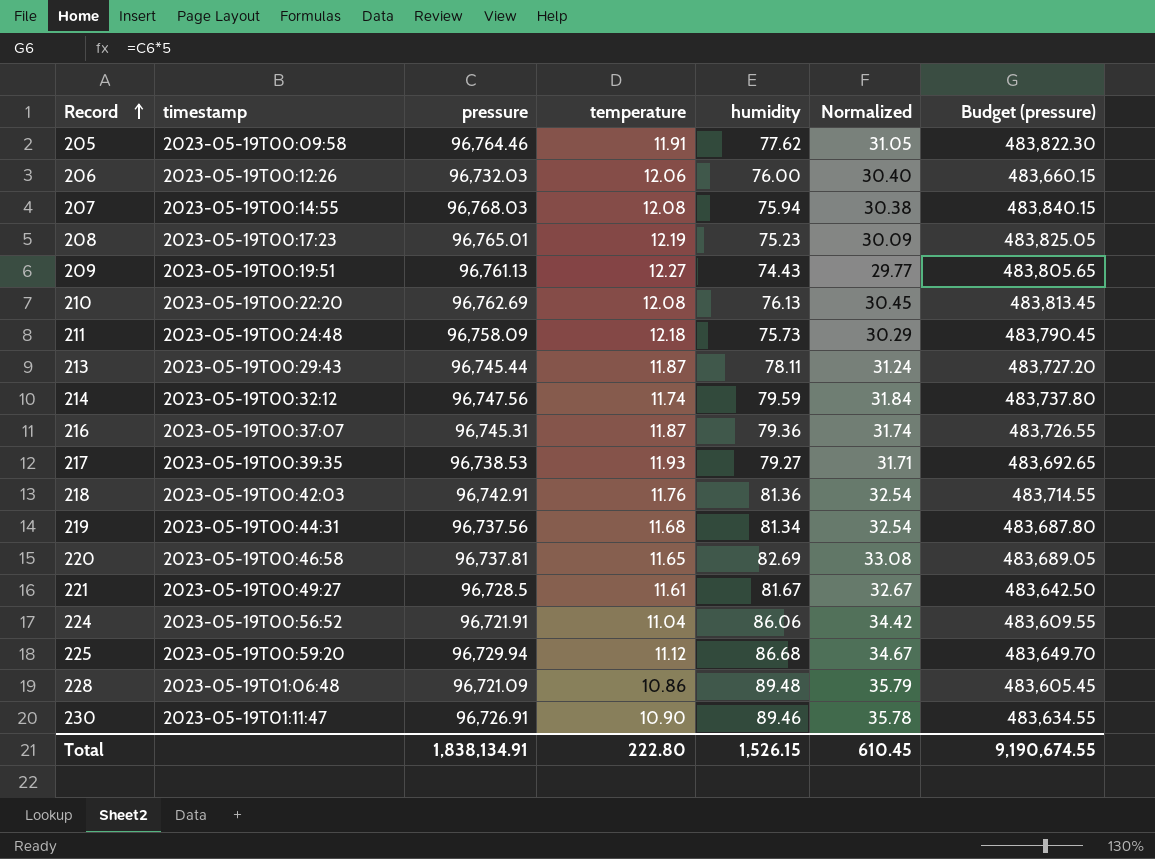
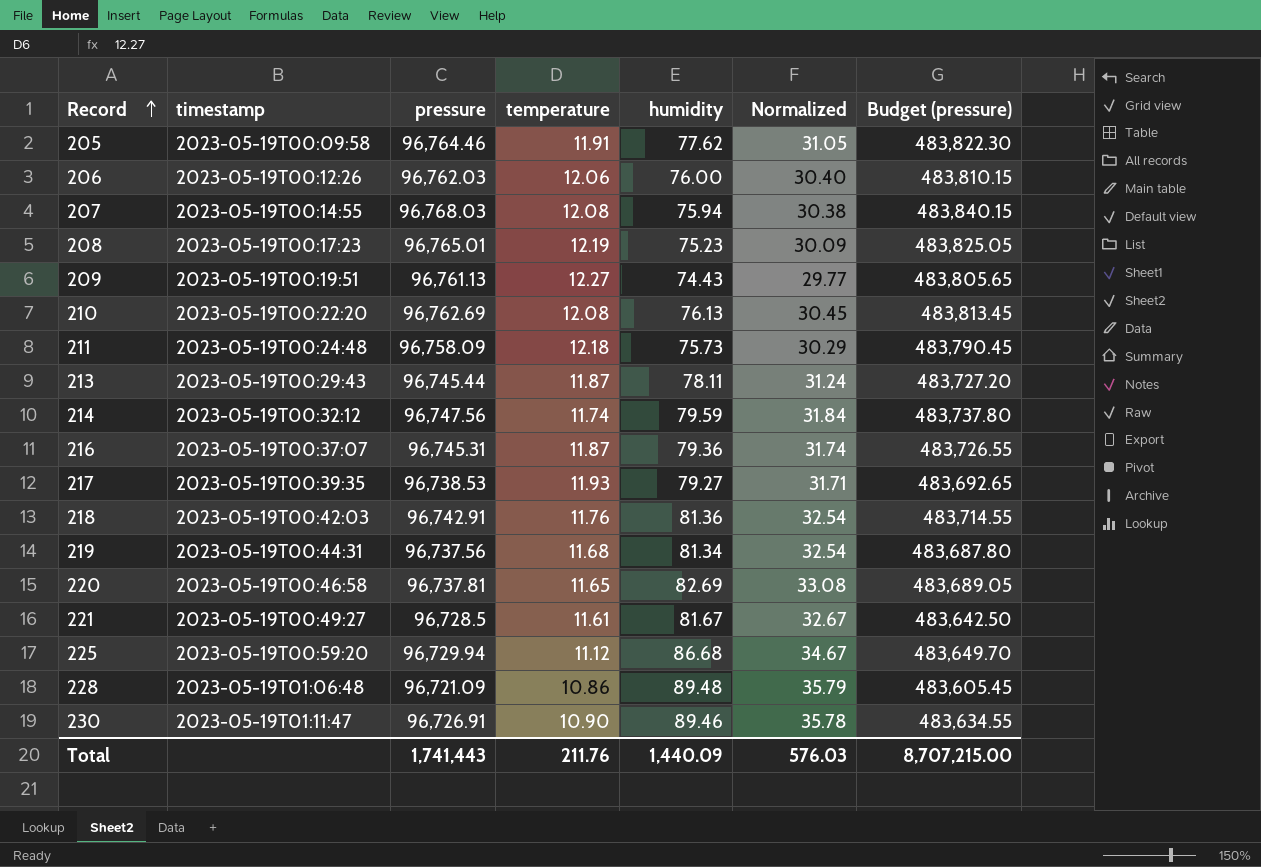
row 224: 2023-05-19T00:56:52 | 96,721.91 | 11.04 | 86.06 | 34.42 | 483,609.55 -> none
206 | pressure: 96,732.03 -> 96,762.03
206 | Budget (pressure): 483,660.15 -> 483,810.15
Total | pressure: 1,838,134.91 -> 1,741,443
Total | temperature: 222.80 -> 211.76
Total | humidity: 1,526.15 -> 1,440.09
Total | Normalized: 610.45 -> 576.03
Total | Budget (pressure): 9,190,674.55 -> 8,707,215.00

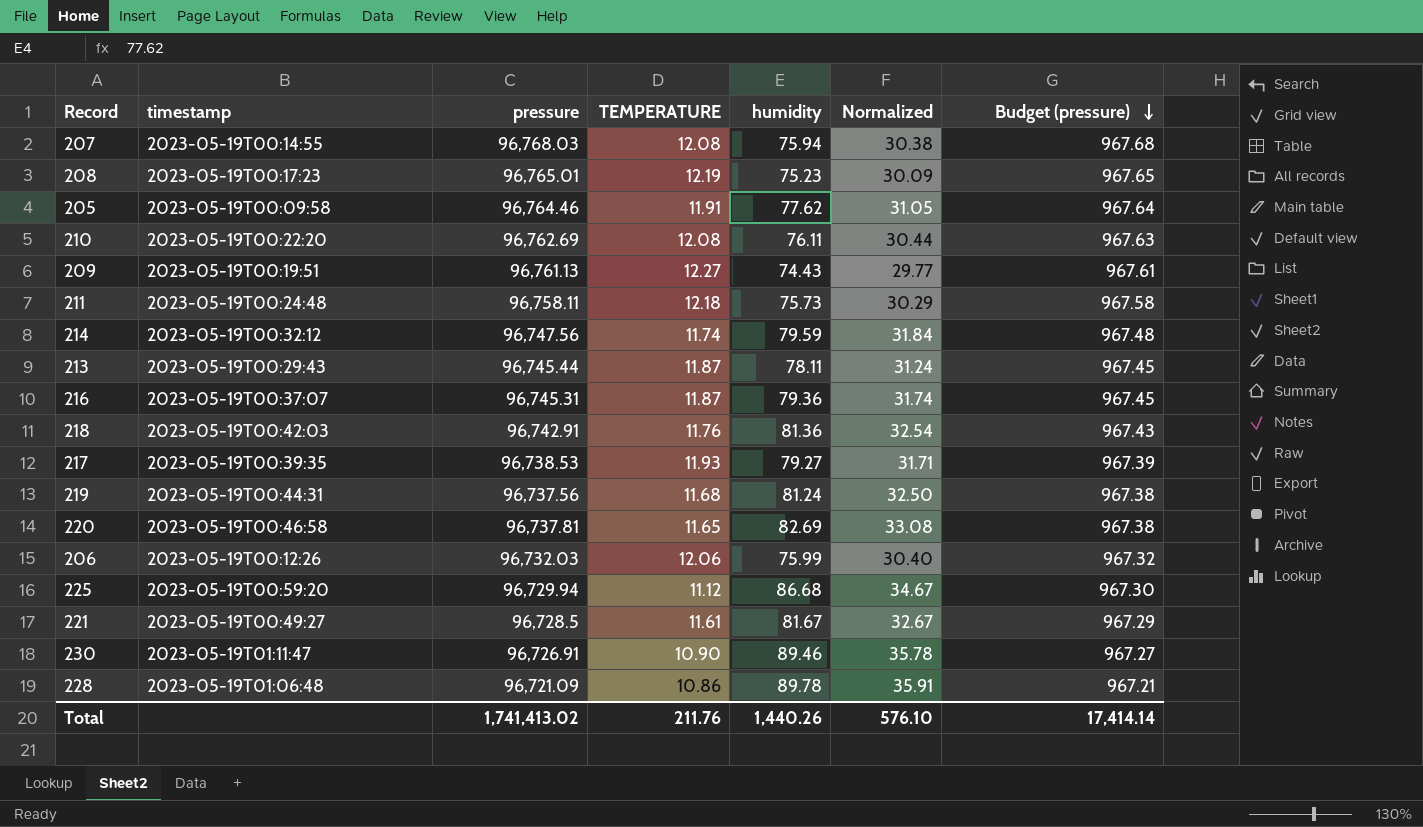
row order: Record ascending -> Budget (pressure) descending
column name: temperature -> TEMPERATURE
column Budget (pressure) | formula: [pressure] * 5 -> [pressure] * 0.01
210 | humidity: 76.13 -> 76.11
210 | Normalized: 30.45 -> 30.44
211 | pressure: 96,758.09 -> 96,758.11
219 | humidity: 81.34 -> 81.24
219 | Normalized: 32.54 -> 32.50
206 | pressure: 96,762.03 -> 96,732.03
206 | humidity: 76.00 -> 75.99
228 | humidity: 89.48 -> 89.78
228 | Normalized: 35.79 -> 35.91
Total | pressure: 1,741,443 -> 1,741,413.02
Total | humidity: 1,440.09 -> 1,440.26
Total | Normalized: 576.03 -> 576.10
Total | Budget (pressure): 8,707,215.00 -> 17,414.14

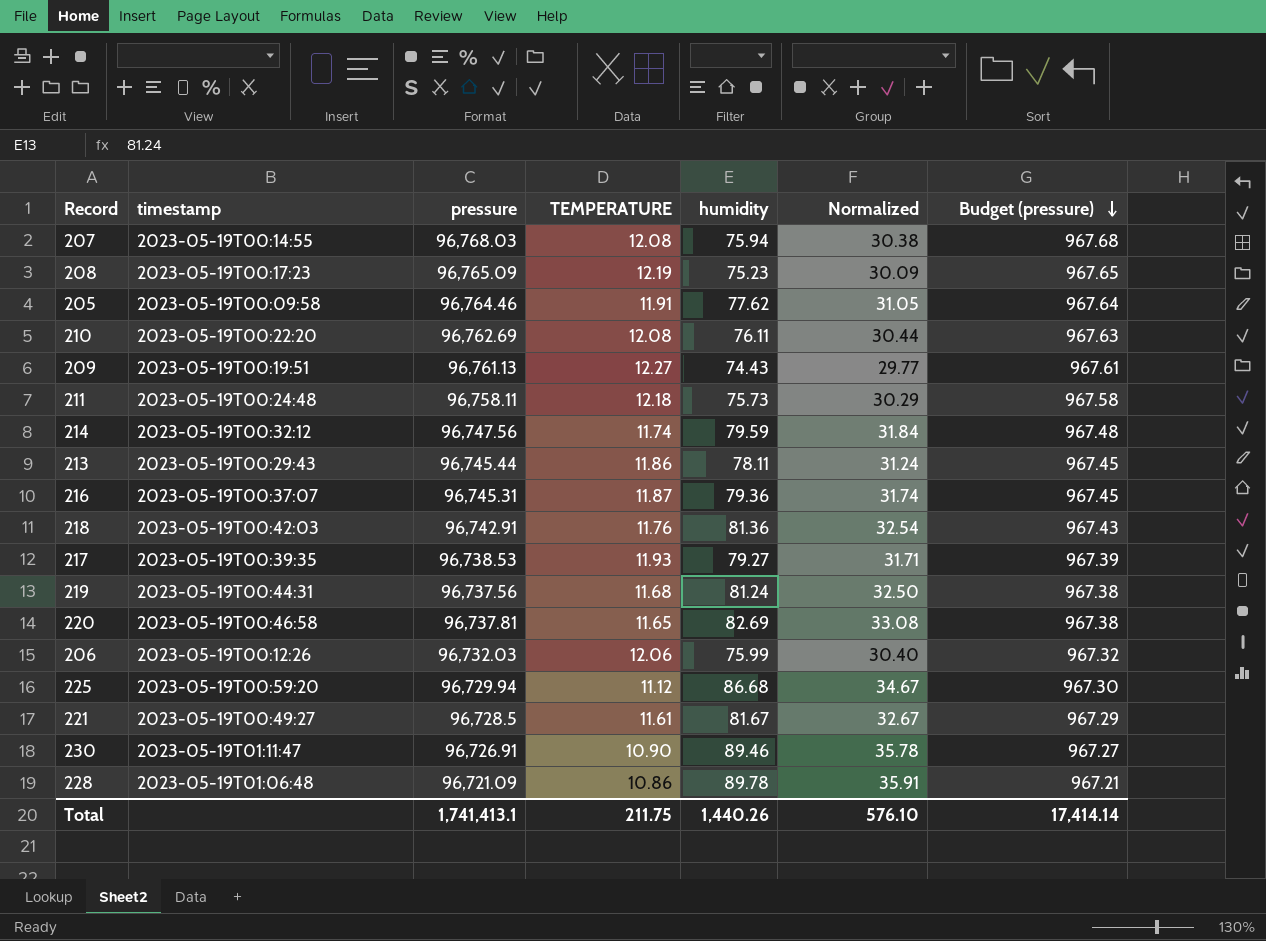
208 | pressure: 96,765.01 -> 96,765.09
213 | TEMPERATURE: 11.87 -> 11.86
Total | pressure: 1,741,413.02 -> 1,741,413.1
Total | TEMPERATURE: 211.76 -> 211.75

